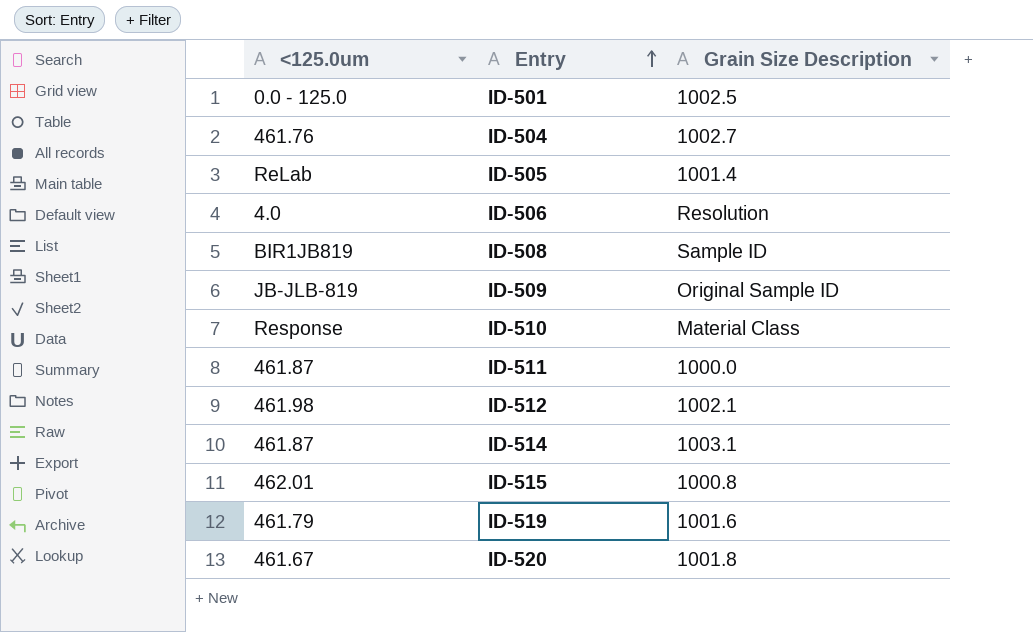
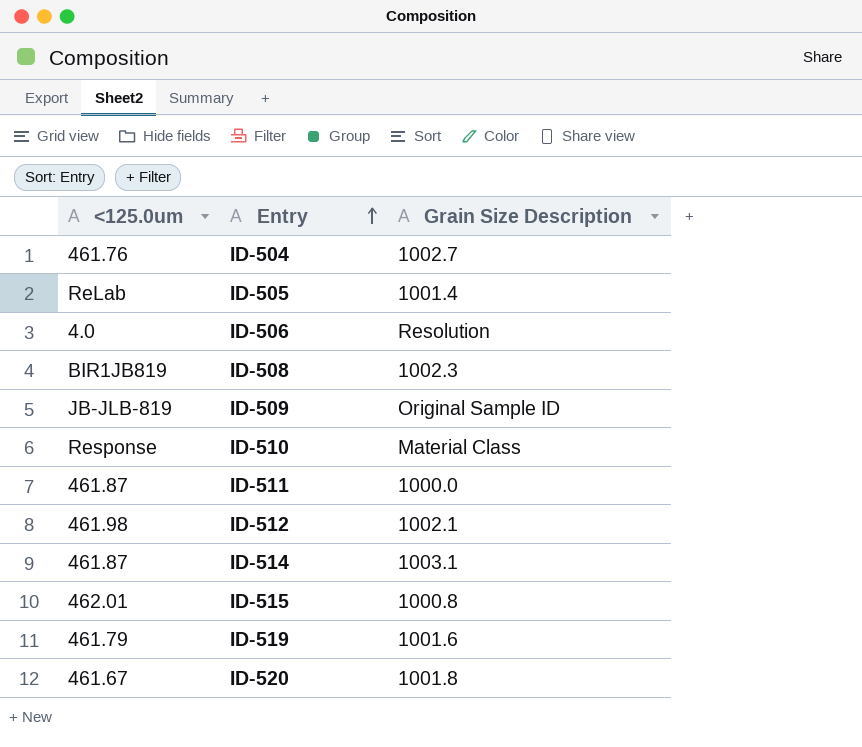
row ID-501: 0.0 - 125.0 | 1002.5 -> none
ID-508 | Grain Size Description: Sample ID -> 1002.3

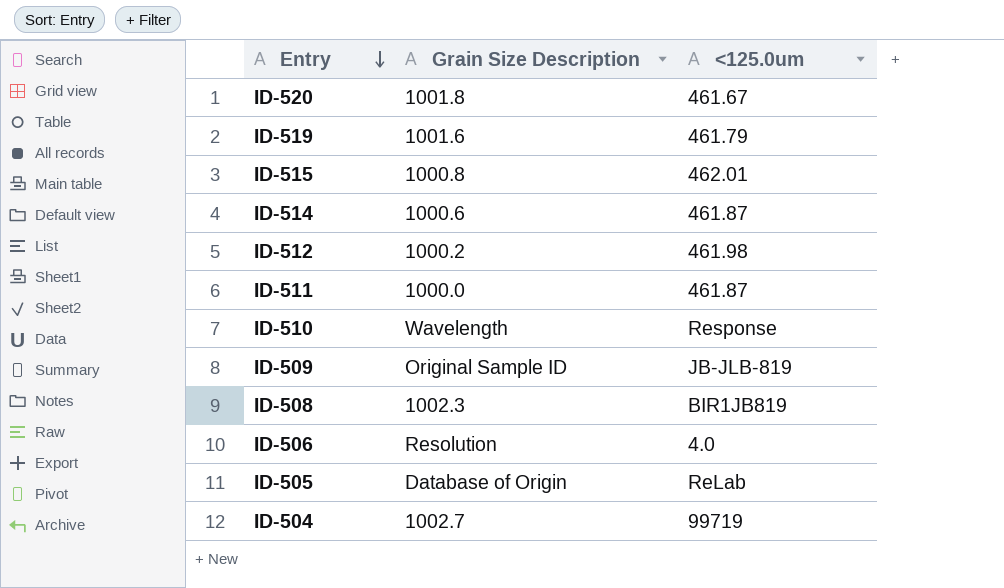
row order: Entry ascending -> Entry descending
column <125.0um | position: 1 -> 3
ID-514 | Grain Size Description: 1003.1 -> 1000.6
ID-512 | Grain Size Description: 1002.1 -> 1000.2
ID-510 | Grain Size Description: Material Class -> Wavelength
ID-505 | Grain Size Description: 1001.4 -> Database of Origin
ID-504 | <125.0um: 461.76 -> 99719

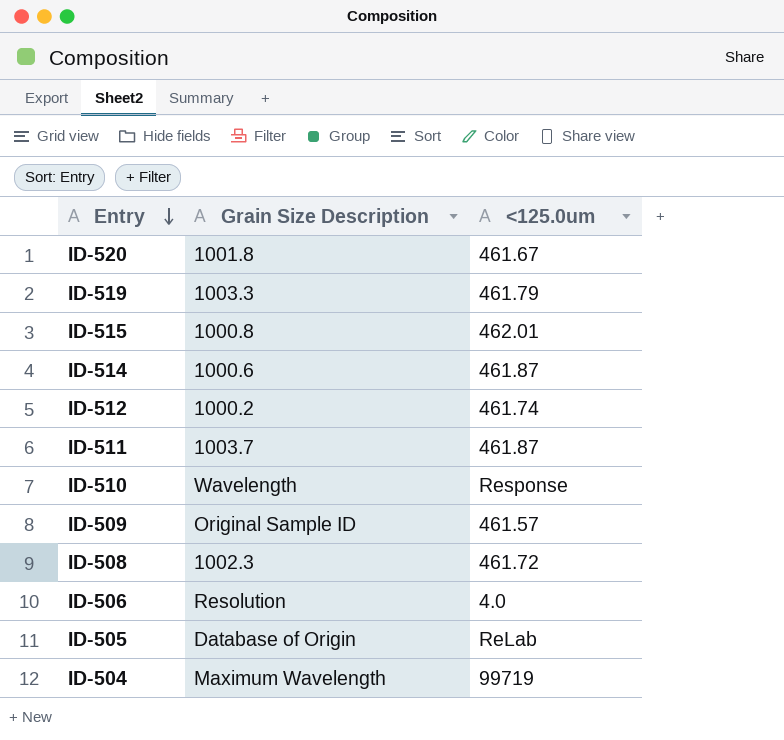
ID-519 | Grain Size Description: 1001.6 -> 1003.3
ID-512 | <125.0um: 461.98 -> 461.74
ID-511 | Grain Size Description: 1000.0 -> 1003.7
ID-509 | <125.0um: JB-JLB-819 -> 461.57
ID-508 | <125.0um: BIR1JB819 -> 461.72
ID-504 | Grain Size Description: 1002.7 -> Maximum Wavelength

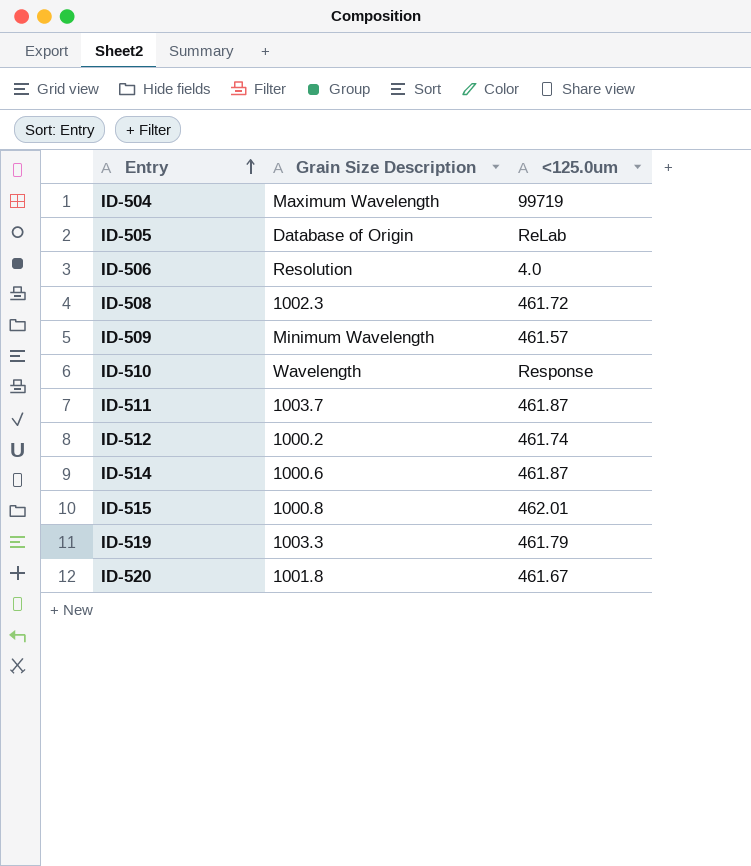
row order: Entry descending -> Entry ascending
ID-509 | Grain Size Description: Original Sample ID -> Minimum Wavelength

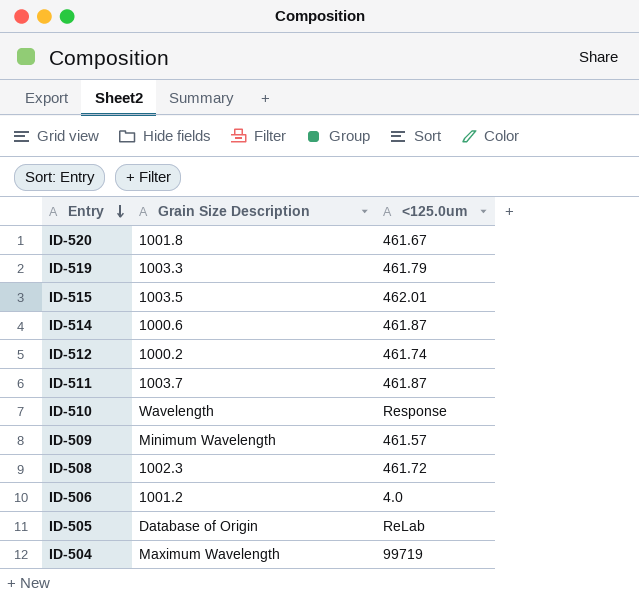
row order: Entry ascending -> Entry descending
ID-515 | Grain Size Description: 1000.8 -> 1003.5
ID-506 | Grain Size Description: Resolution -> 1001.2

